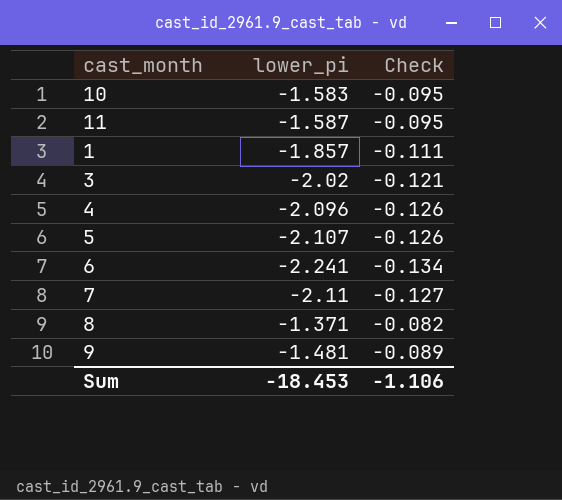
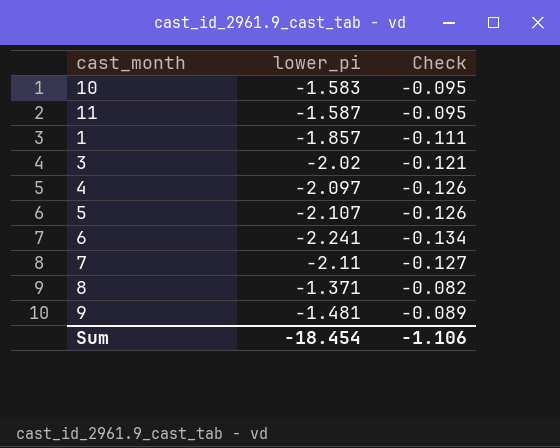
4 | lower_pi: -2.096 -> -2.097
Sum | lower_pi: -18.453 -> -18.454

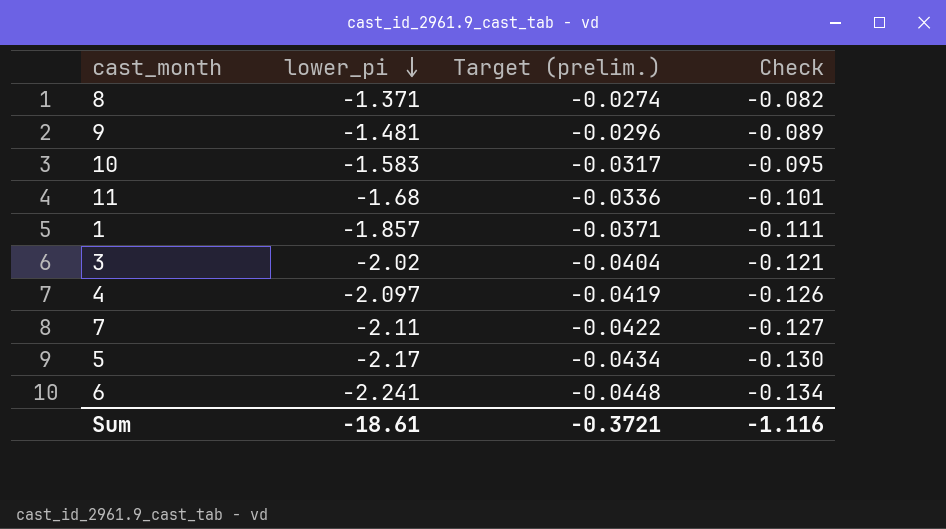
row order: none -> lower_pi descending
column Target (prelim.) | formula: none -> [lower_pi] * 0.02
11 | lower_pi: -1.587 -> -1.68
11 | Check: -0.095 -> -0.101
5 | lower_pi: -2.107 -> -2.17
5 | Check: -0.126 -> -0.130
Sum | lower_pi: -18.454 -> -18.61
Sum | Check: -1.106 -> -1.116

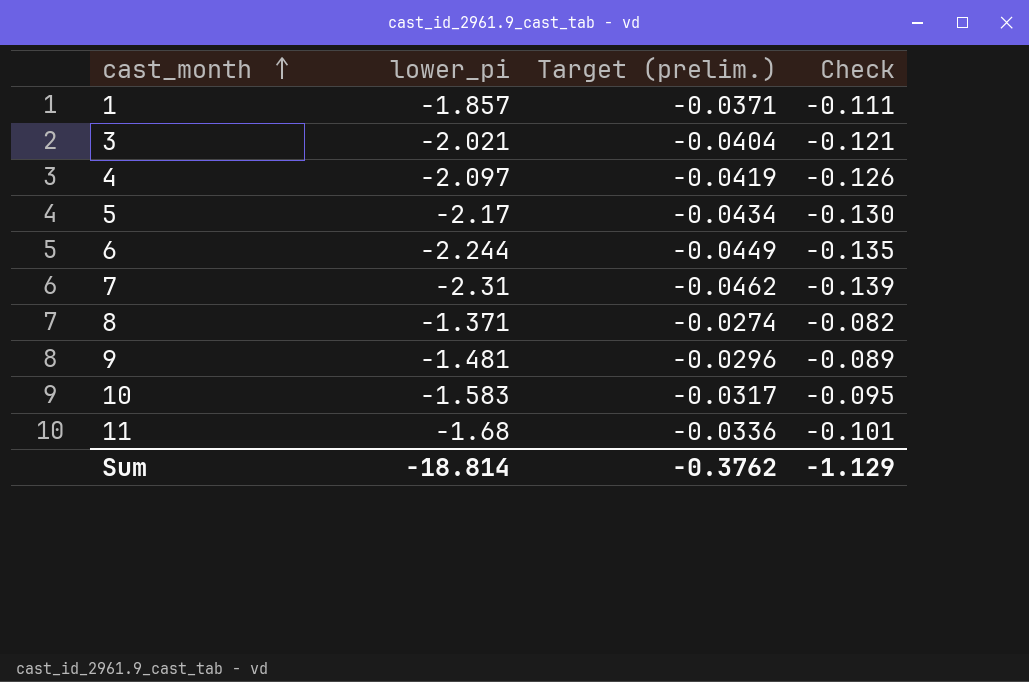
row order: lower_pi descending -> cast_month ascending
3 | lower_pi: -2.02 -> -2.021
6 | lower_pi: -2.241 -> -2.244
6 | Target (prelim.): -0.0448 -> -0.0449
6 | Check: -0.134 -> -0.135
7 | lower_pi: -2.11 -> -2.31
7 | Target (prelim.): -0.0422 -> -0.0462
7 | Check: -0.127 -> -0.139
Sum | lower_pi: -18.61 -> -18.814
Sum | Target (prelim.): -0.3721 -> -0.3762
Sum | Check: -1.116 -> -1.129

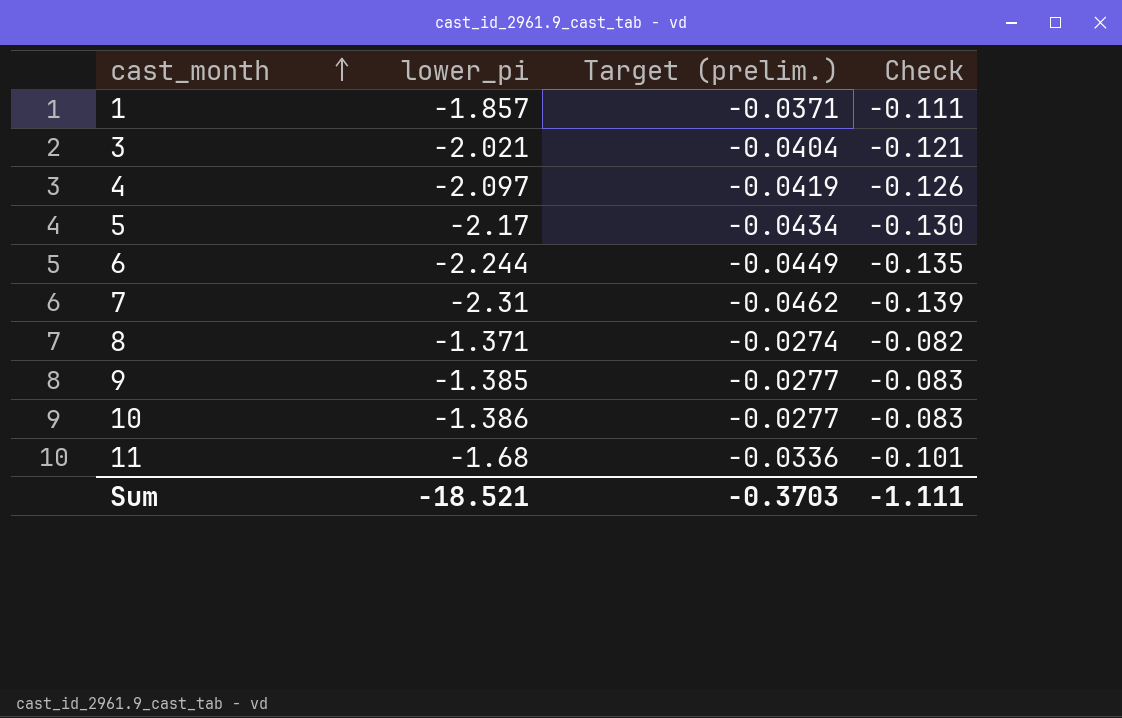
9 | lower_pi: -1.481 -> -1.385
9 | Target (prelim.): -0.0296 -> -0.0277
9 | Check: -0.089 -> -0.083
10 | lower_pi: -1.583 -> -1.386
10 | Target (prelim.): -0.0317 -> -0.0277
10 | Check: -0.095 -> -0.083
Sum | lower_pi: -18.814 -> -18.521
Sum | Target (prelim.): -0.3762 -> -0.3703
Sum | Check: -1.129 -> -1.111

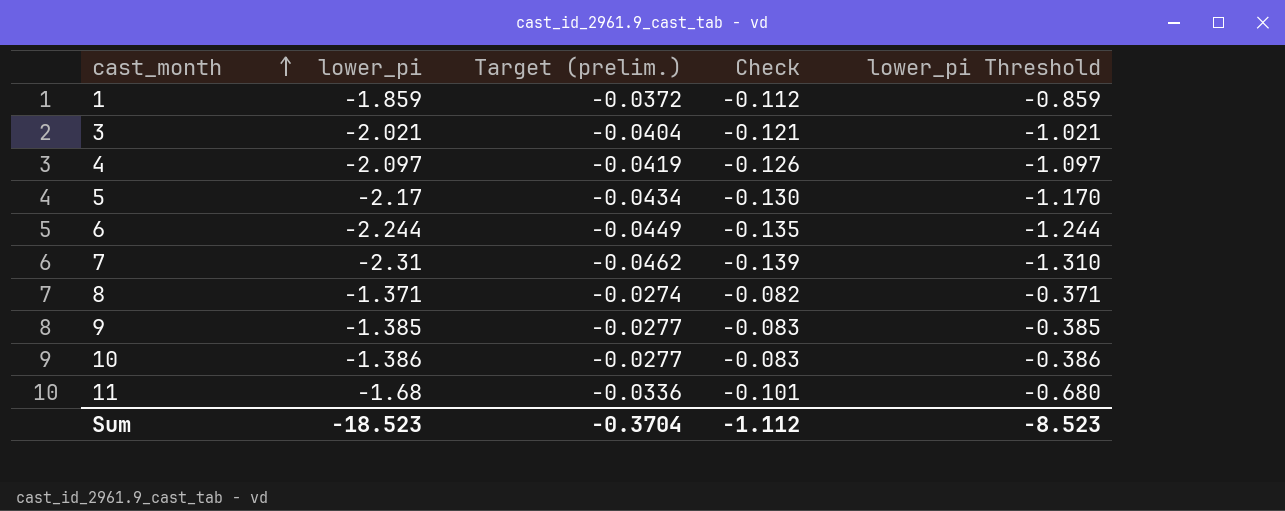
column lower_pi Threshold | formula: none -> [lower_pi] + 1
1 | lower_pi: -1.857 -> -1.859
1 | Target (prelim.): -0.0371 -> -0.0372
1 | Check: -0.111 -> -0.112
Sum | lower_pi: -18.521 -> -18.523
Sum | Target (prelim.): -0.3703 -> -0.3704
Sum | Check: -1.111 -> -1.112

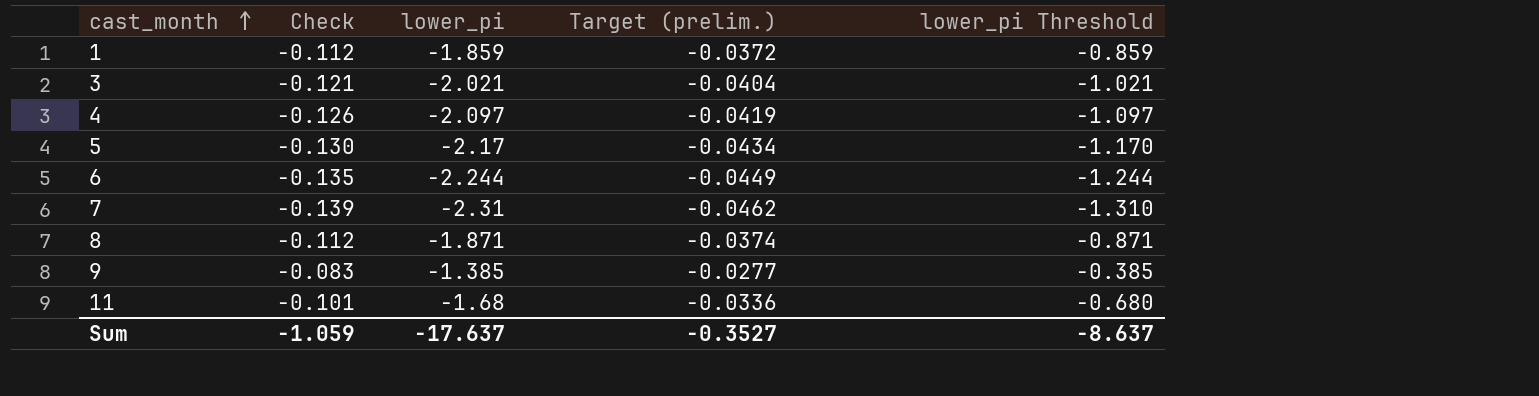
column Check | position: 4 -> 2
row 10: -1.386 | -0.0277 | -0.083 | -0.386 -> none
8 | Check: -0.082 -> -0.112
8 | lower_pi: -1.371 -> -1.871
8 | Target (prelim.): -0.0274 -> -0.0374
8 | lower_pi Threshold: -0.371 -> -0.871
Sum | Check: -1.112 -> -1.059
Sum | lower_pi: -18.523 -> -17.637
Sum | Target (prelim.): -0.3704 -> -0.3527
Sum | lower_pi Threshold: -8.523 -> -8.637

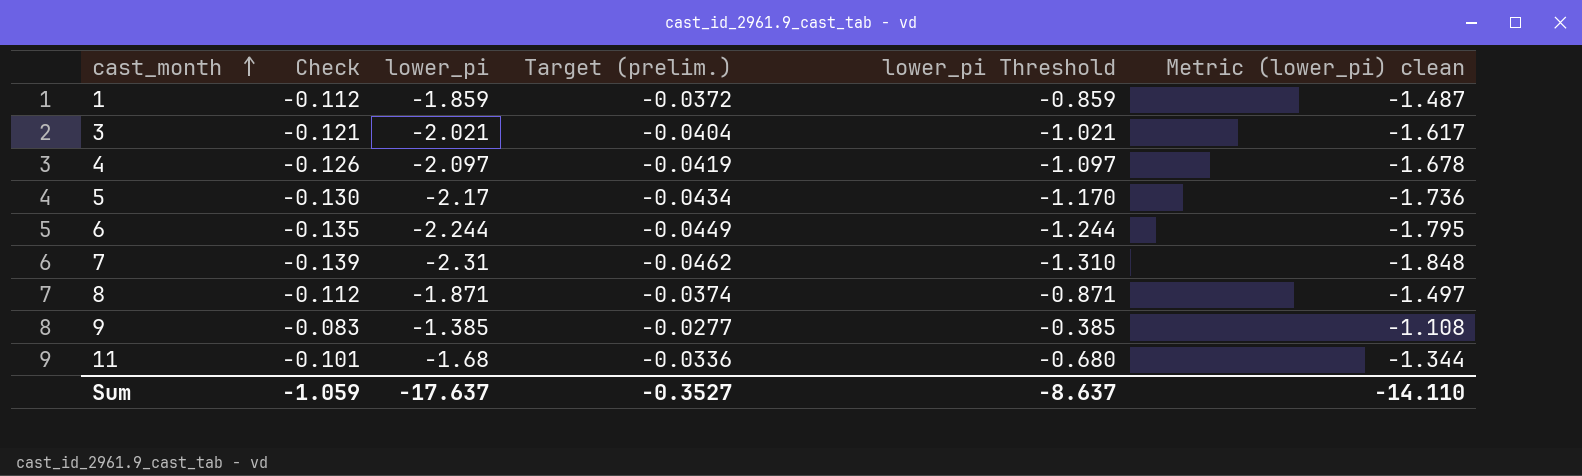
column Metric (lower_pi) clean | formula: none -> [lower_pi] * 0.8

